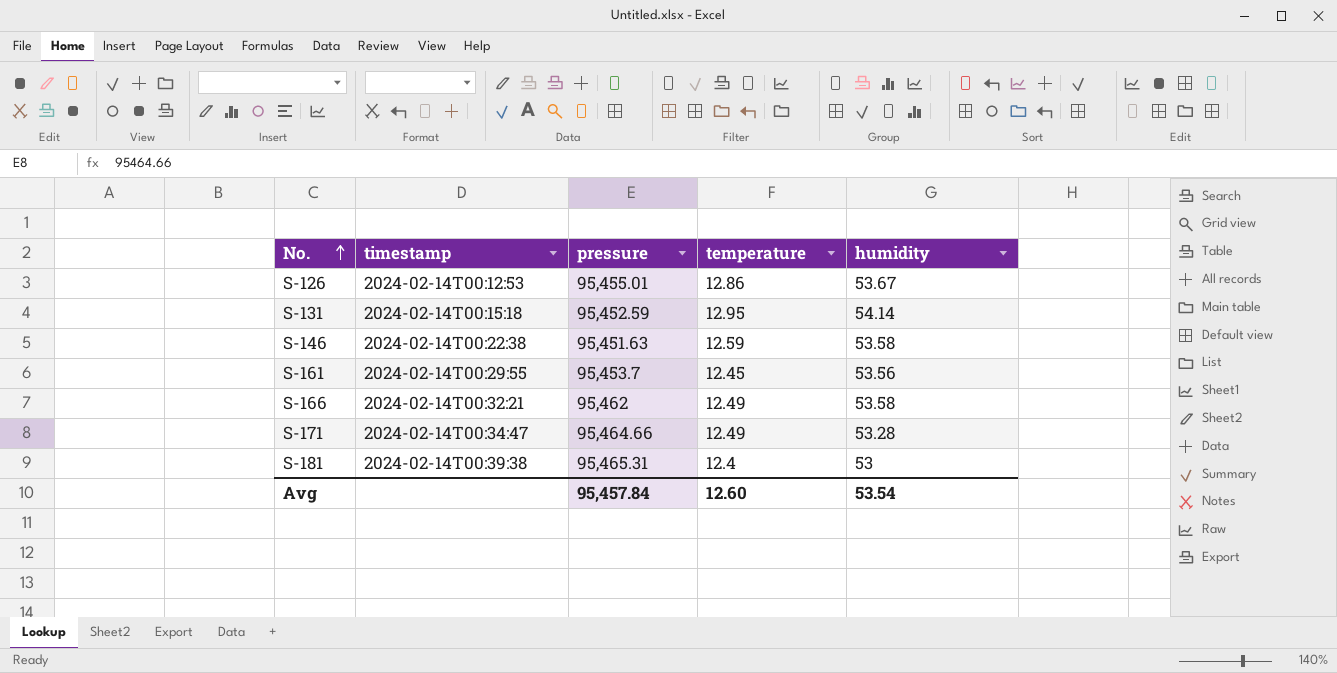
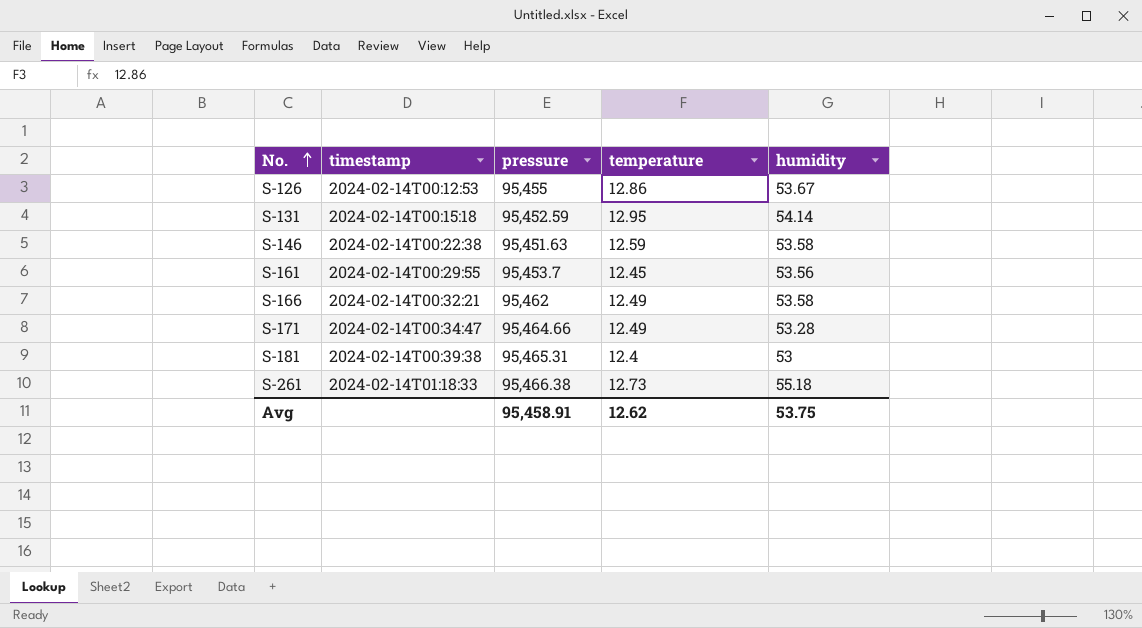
S-126 | pressure: 95,455.01 -> 95,455
row S-261: none -> 2024-02-14T01:18:33 | 95,466.38 | 12.73 | 55.18
Avg | pressure: 95,457.84 -> 95,458.91
Avg | temperature: 12.60 -> 12.62
Avg | humidity: 53.54 -> 53.75

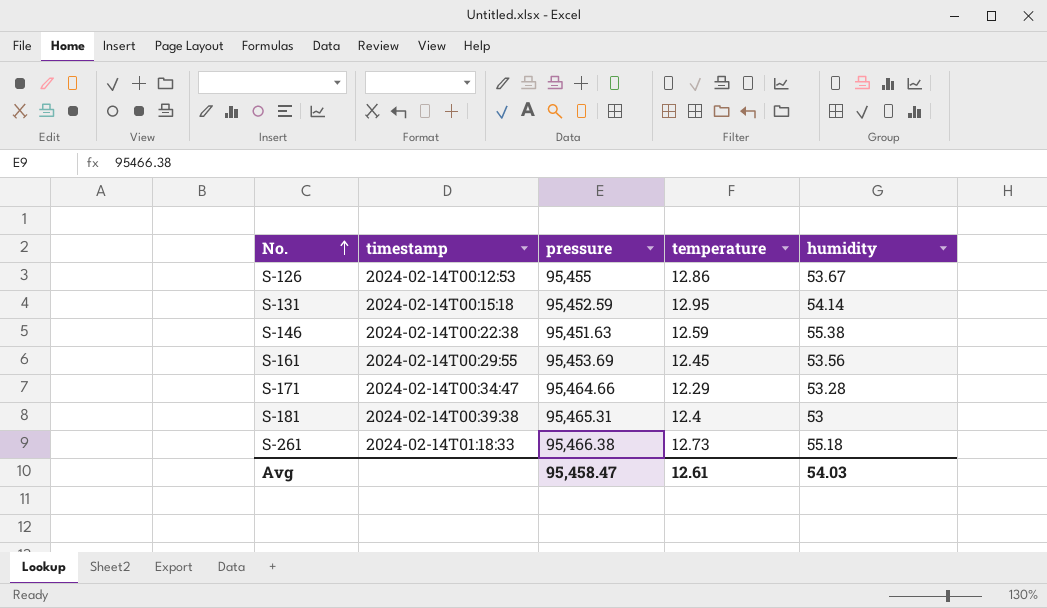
row S-166: 2024-02-14T00:32:21 | 95,462 | 12.49 | 53.58 -> none
S-146 | humidity: 53.58 -> 55.38
S-161 | pressure: 95,453.7 -> 95,453.69
S-171 | temperature: 12.49 -> 12.29
Avg | pressure: 95,458.91 -> 95,458.47
Avg | temperature: 12.62 -> 12.61
Avg | humidity: 53.75 -> 54.03

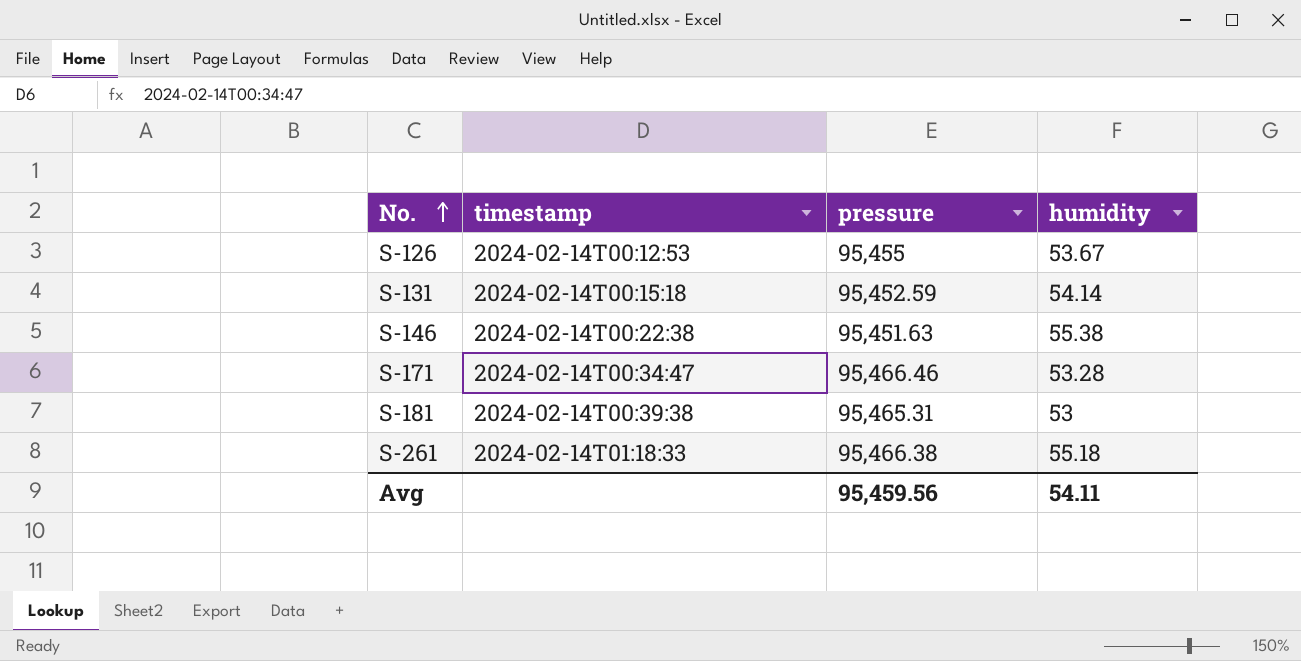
column temperature | position: 4 -> none
row S-161: 2024-02-14T00:29:55 | 95,453.69 | 12.45 | 53.56 -> none
S-171 | pressure: 95,464.66 -> 95,466.46
Avg | pressure: 95,458.47 -> 95,459.56
Avg | humidity: 54.03 -> 54.11

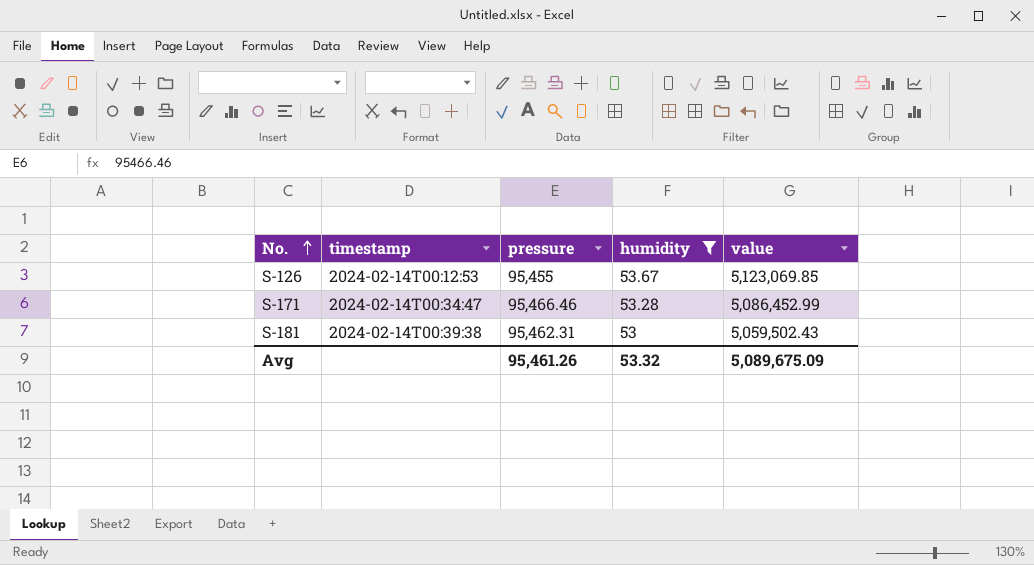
filter: none -> humidity <= 53.67
column value | formula: none -> [pressure] * [humidity]
S-181 | pressure: 95,465.31 -> 95,462.31
Avg | pressure: 95,459.56 -> 95,461.26
Avg | humidity: 54.11 -> 53.32

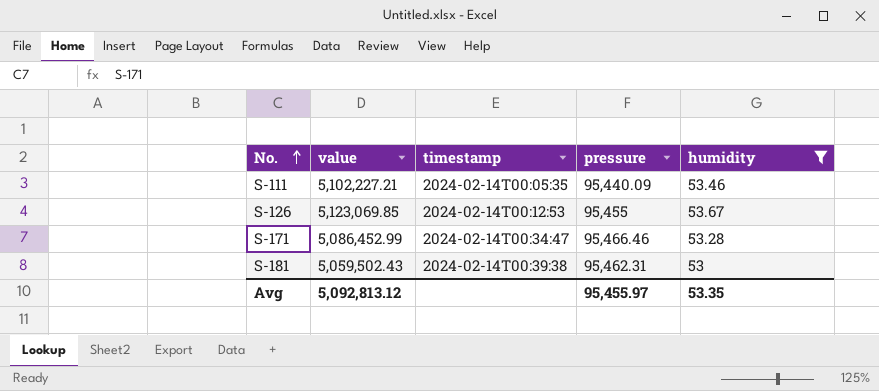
column value | position: 5 -> 2
row S-111: none -> 5,102,227.21 | 2024-02-14T00:05:35 | 95,440.09 | 53.46
Avg | value: 5,089,675.09 -> 5,092,813.12
Avg | pressure: 95,461.26 -> 95,455.97
Avg | humidity: 53.32 -> 53.35

